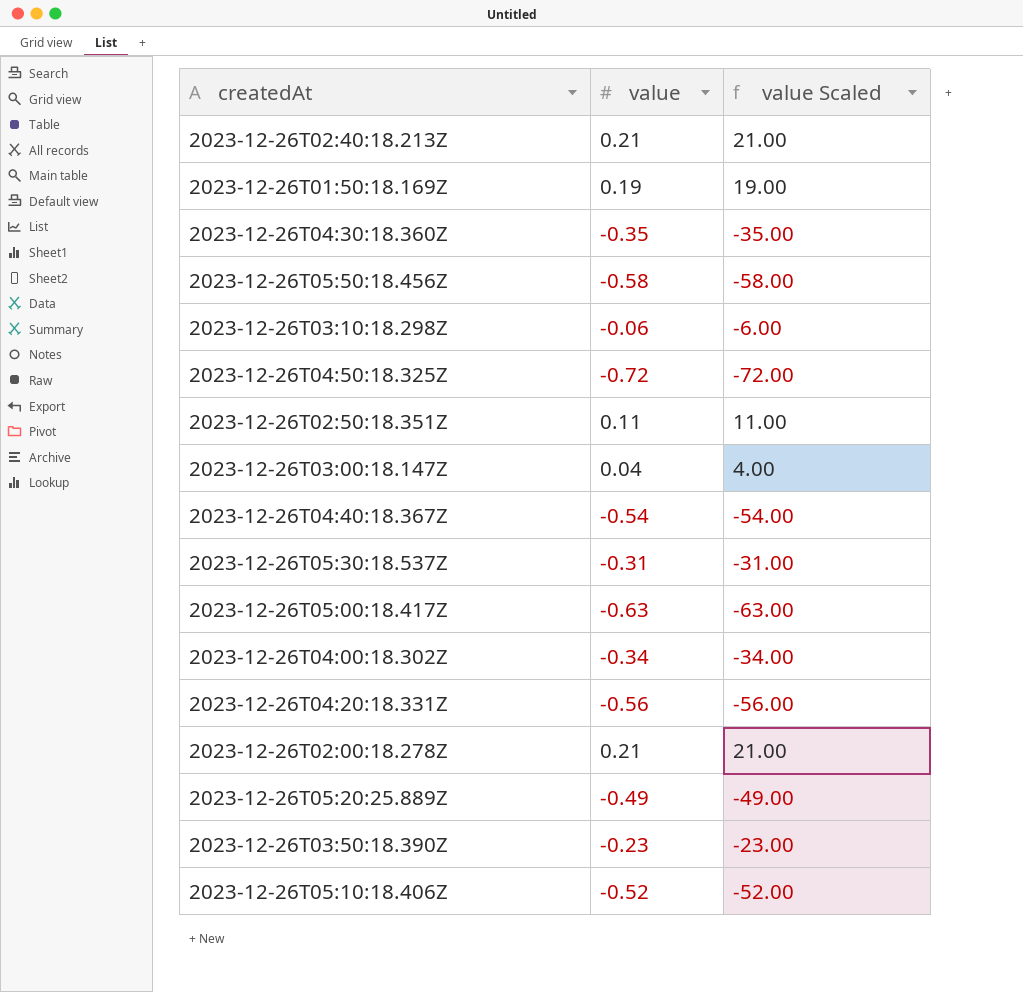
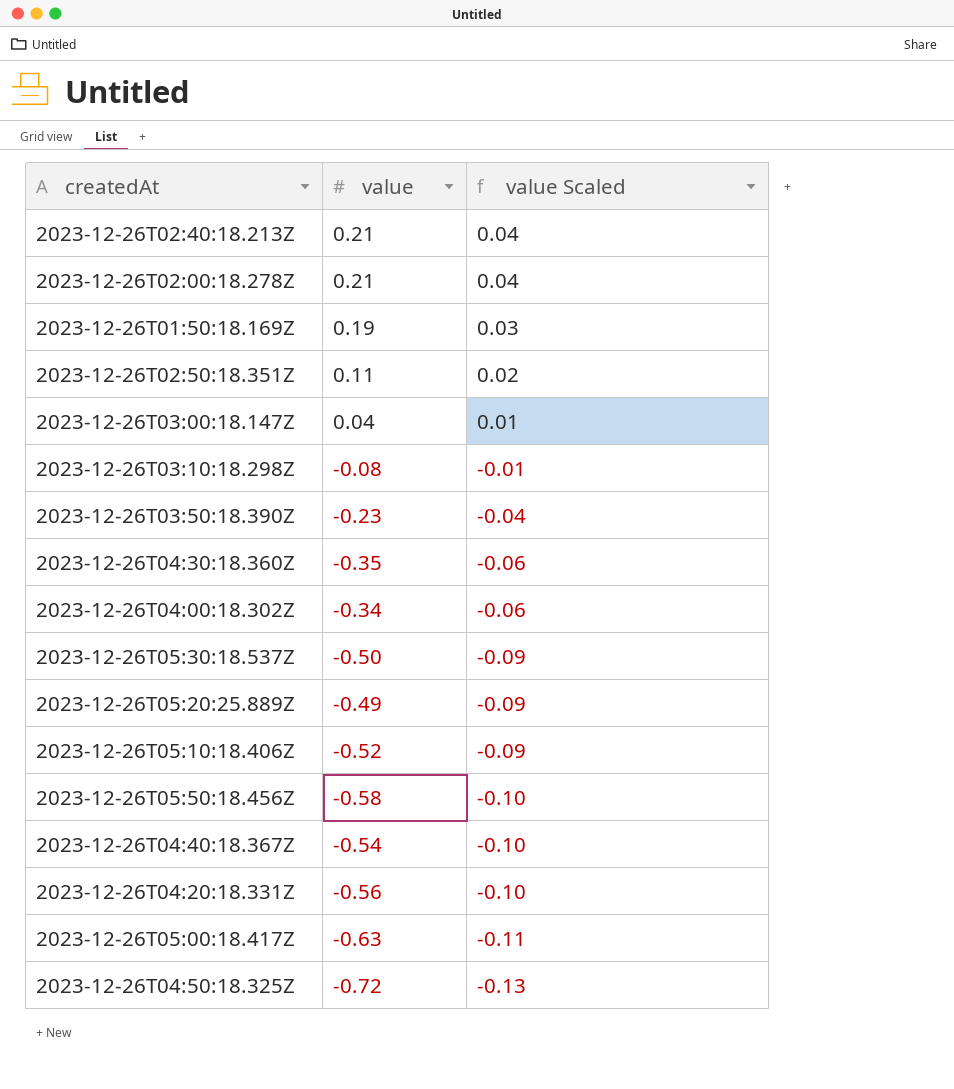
row order: none -> value Scaled descending
column value Scaled | formula: [value] * 100 -> [value] * 0.18
2023-12-26T03:10:18.298Z | value: -0.06 -> -0.08
2023-12-26T05:30:18.537Z | value: -0.31 -> -0.50

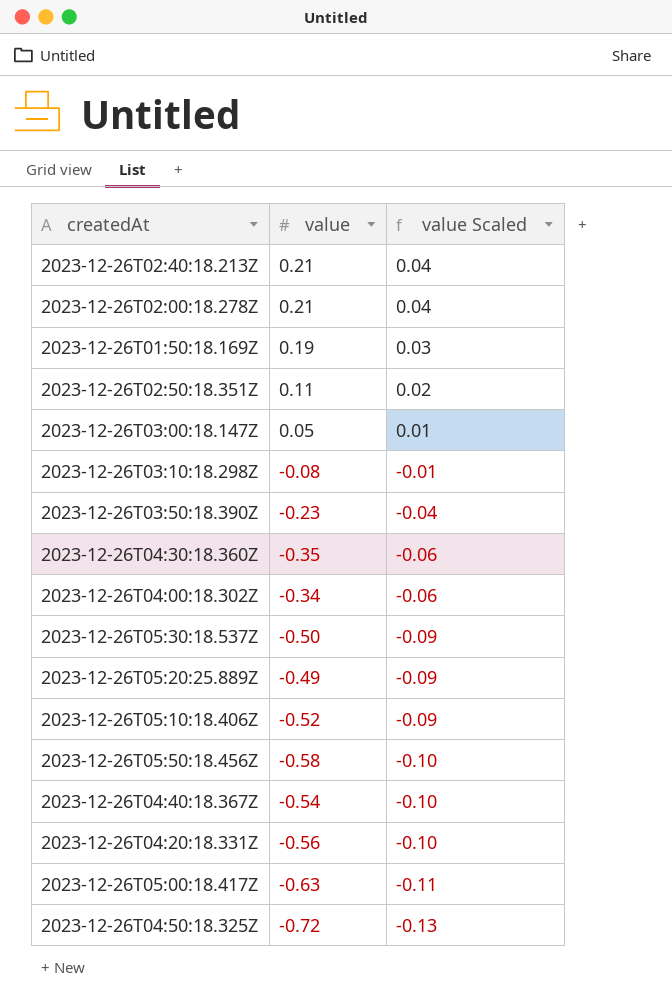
2023-12-26T03:00:18.147Z | value: 0.04 -> 0.05

